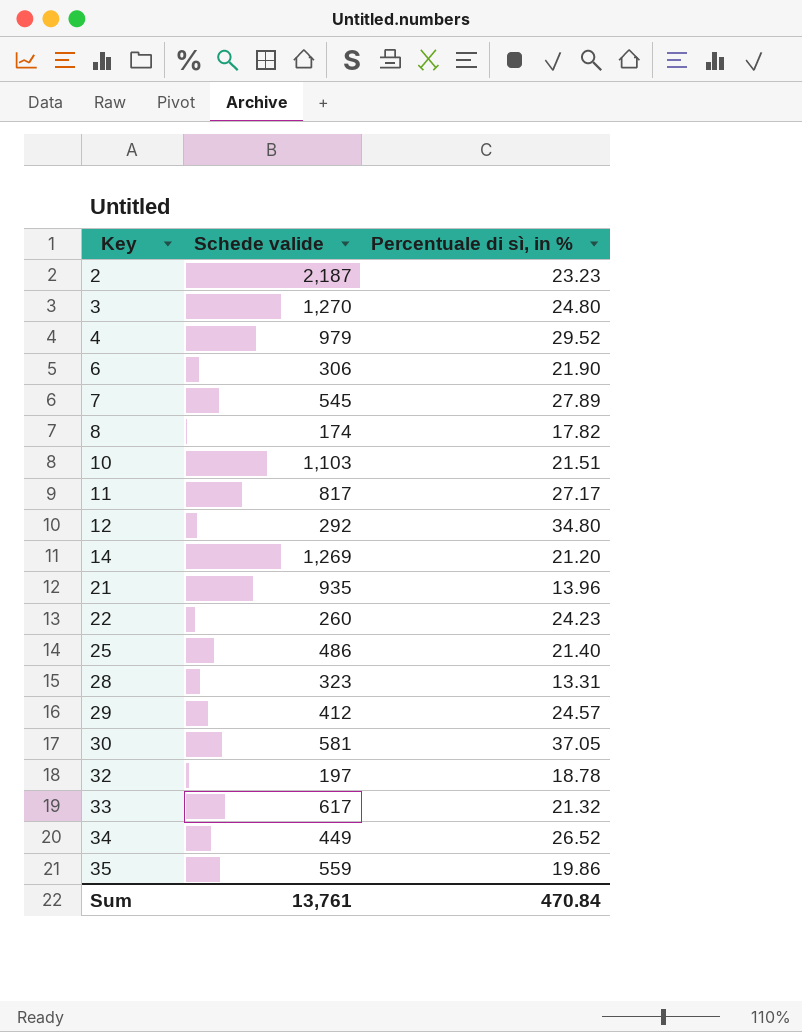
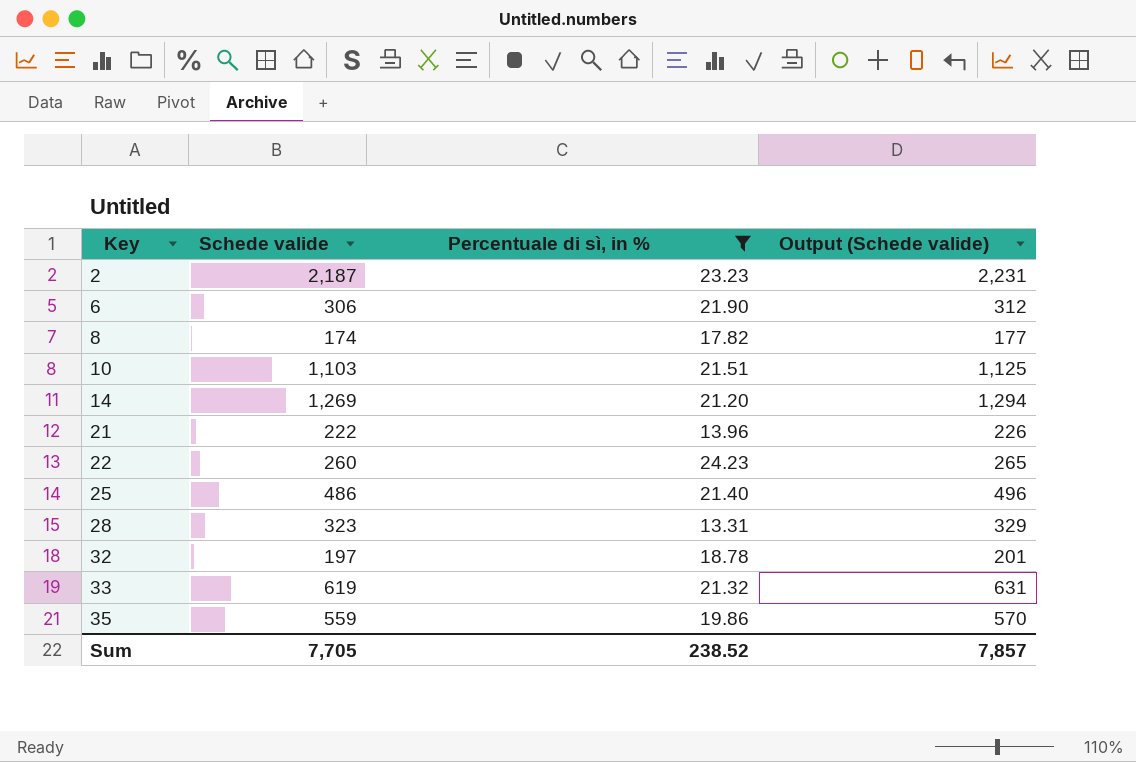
filter: none -> Percentuale di sì, in % <= 24.23
column Output (Schede valide) | formula: none -> [Schede valide] * 1.02
21 | Schede valide: 935 -> 222
33 | Schede valide: 617 -> 619
Sum | Schede valide: 13,761 -> 7,705
Sum | Percentuale di sì, in %: 470.84 -> 238.52

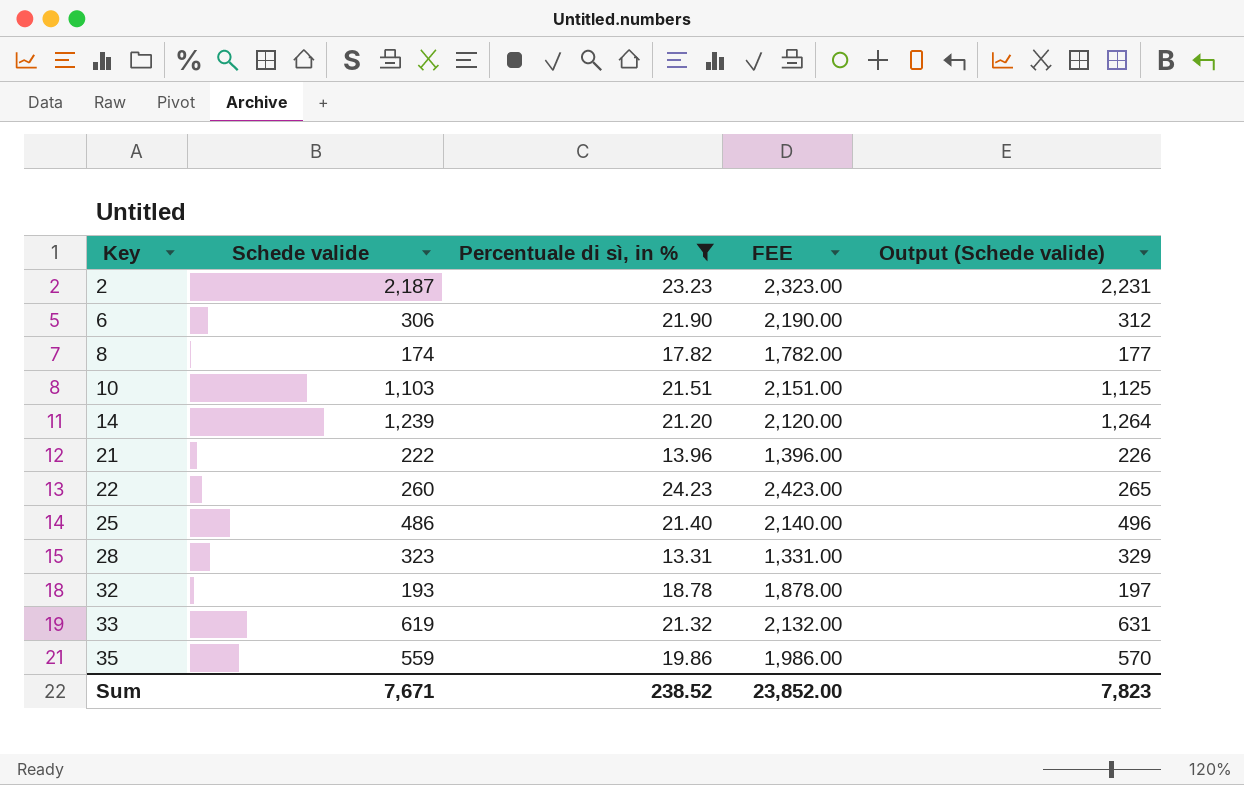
column FEE | formula: none -> [Percentuale di sì, in %] * 100
14 | Schede valide: 1,269 -> 1,239
14 | Output (Schede valide): 1,294 -> 1,264
32 | Schede valide: 197 -> 193
32 | Output (Schede valide): 201 -> 197
Sum | Schede valide: 7,705 -> 7,671
Sum | Output (Schede valide): 7,857 -> 7,823

